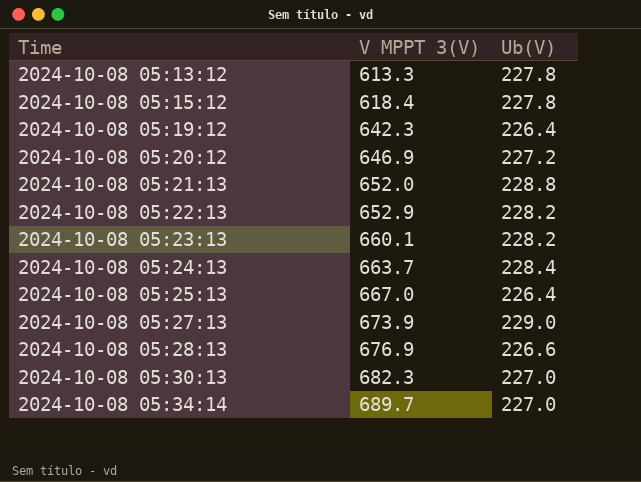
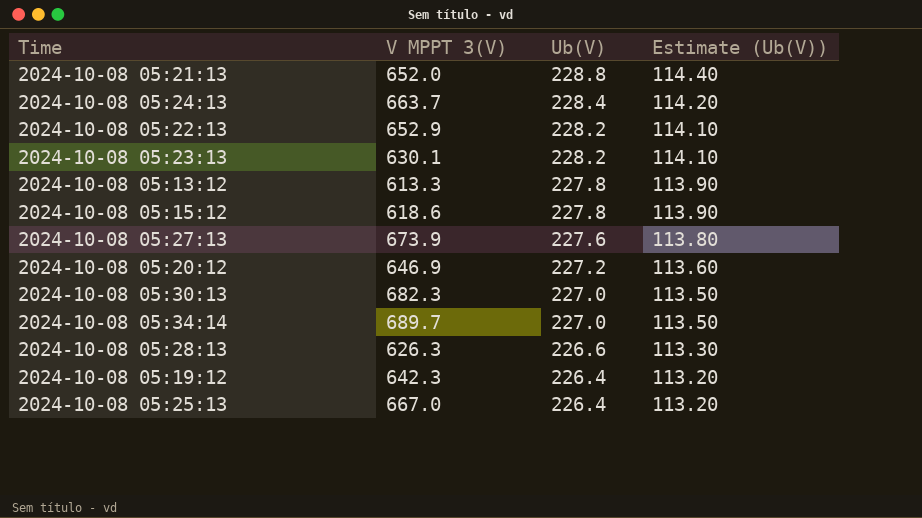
row order: Time ascending -> Ub(V) descending
column Estimate (Ub(V)) | formula: none -> [Ub(V)] * 0.5
2024-10-08 05:23:13 | V MPPT 3(V): 660.1 -> 630.1
2024-10-08 05:15:12 | V MPPT 3(V): 618.4 -> 618.6
2024-10-08 05:27:13 | Ub(V): 229.0 -> 227.6
2024-10-08 05:28:13 | V MPPT 3(V): 676.9 -> 626.3

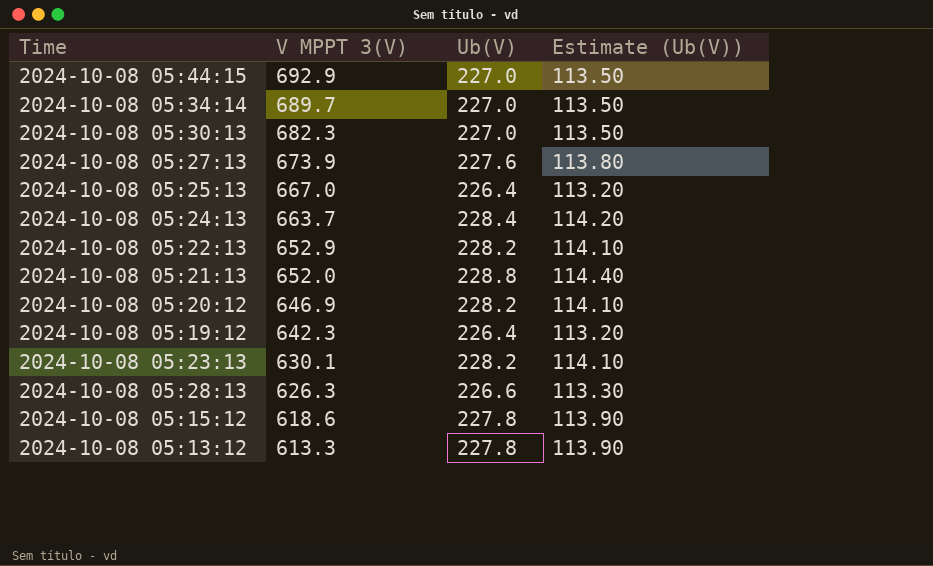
row order: Ub(V) descending -> V MPPT 3(V) descending
row 2024-10-08 05:44:15: none -> 692.9 | 227.0 | 113.50
2024-10-08 05:20:12 | Ub(V): 227.2 -> 228.2
2024-10-08 05:20:12 | Estimate (Ub(V)): 113.60 -> 114.10

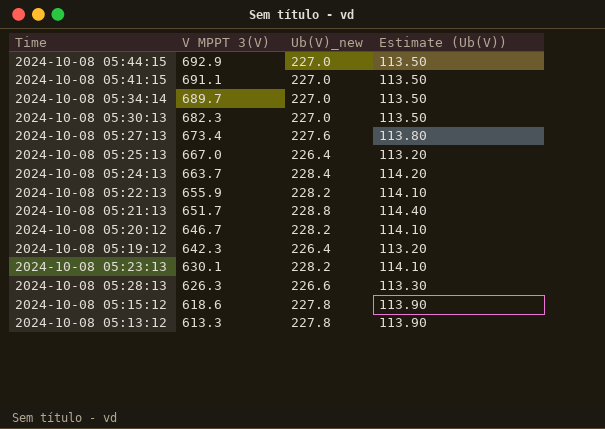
column name: Ub(V) -> Ub(V)_new
row 2024-10-08 05:41:15: none -> 691.1 | 227.0 | 113.50
2024-10-08 05:27:13 | V MPPT 3(V): 673.9 -> 673.4
2024-10-08 05:22:13 | V MPPT 3(V): 652.9 -> 655.9
2024-10-08 05:21:13 | V MPPT 3(V): 652.0 -> 651.7
2024-10-08 05:20:12 | V MPPT 3(V): 646.9 -> 646.7

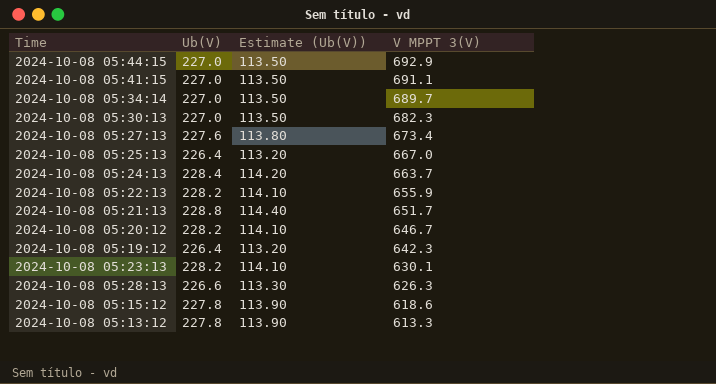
column name: Ub(V)_new -> Ub(V)
column V MPPT 3(V) | position: 2 -> 4

